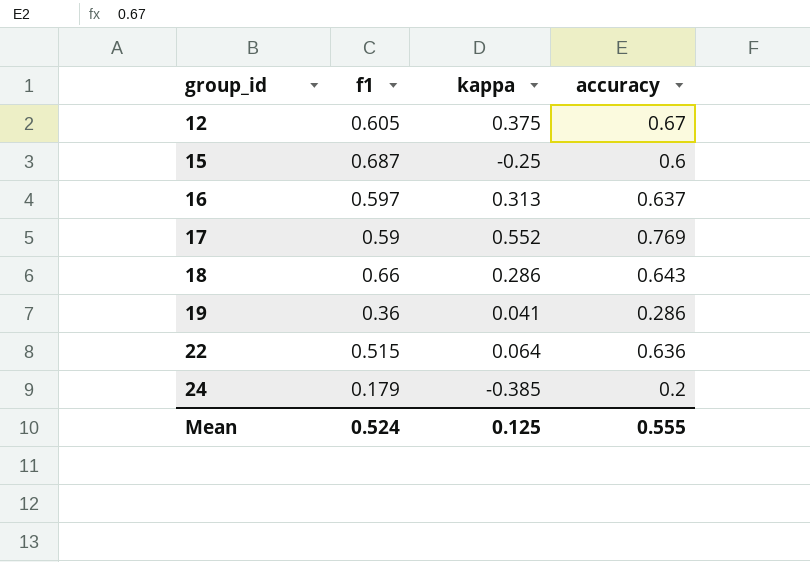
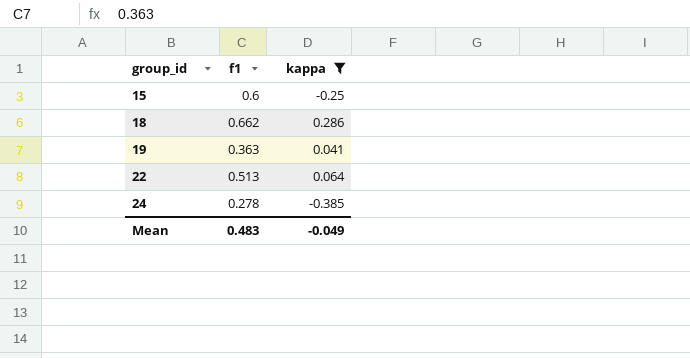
filter: none -> kappa <= 0.286
column accuracy | position: 4 -> none
15 | f1: 0.687 -> 0.6
18 | f1: 0.66 -> 0.662
19 | f1: 0.36 -> 0.363
22 | f1: 0.515 -> 0.513
24 | f1: 0.179 -> 0.278
Mean | f1: 0.524 -> 0.483
Mean | kappa: 0.125 -> -0.049

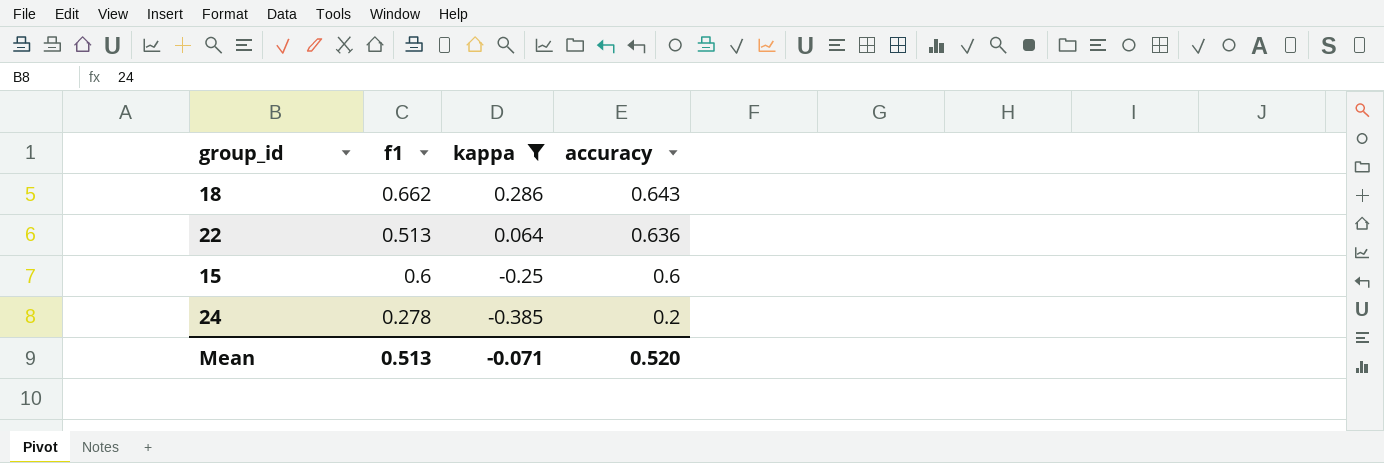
row order: group_id ascending -> kappa descending
column accuracy | position: none -> 4
row 19: 0.363 | 0.041 -> none
Mean | f1: 0.483 -> 0.513
Mean | kappa: -0.049 -> -0.071

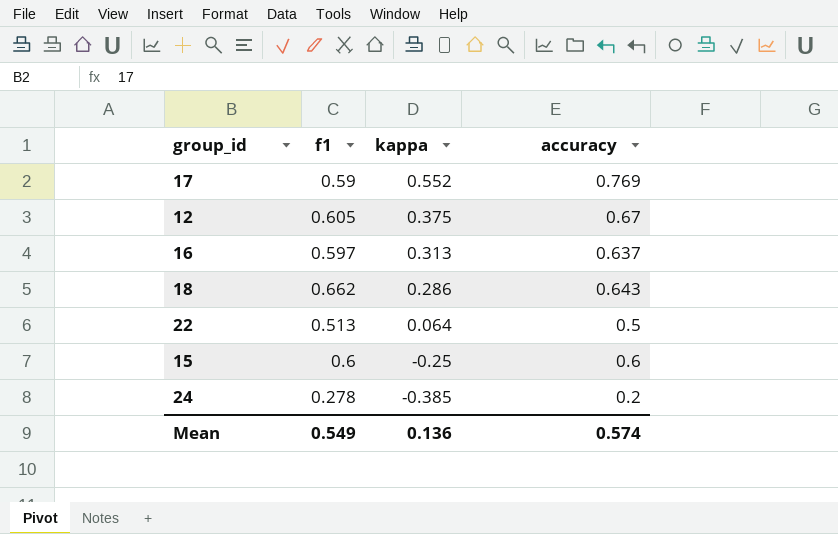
filter: kappa <= 0.286 -> none
22 | accuracy: 0.636 -> 0.5
Mean | f1: 0.513 -> 0.549
Mean | kappa: -0.071 -> 0.136
Mean | accuracy: 0.520 -> 0.574

